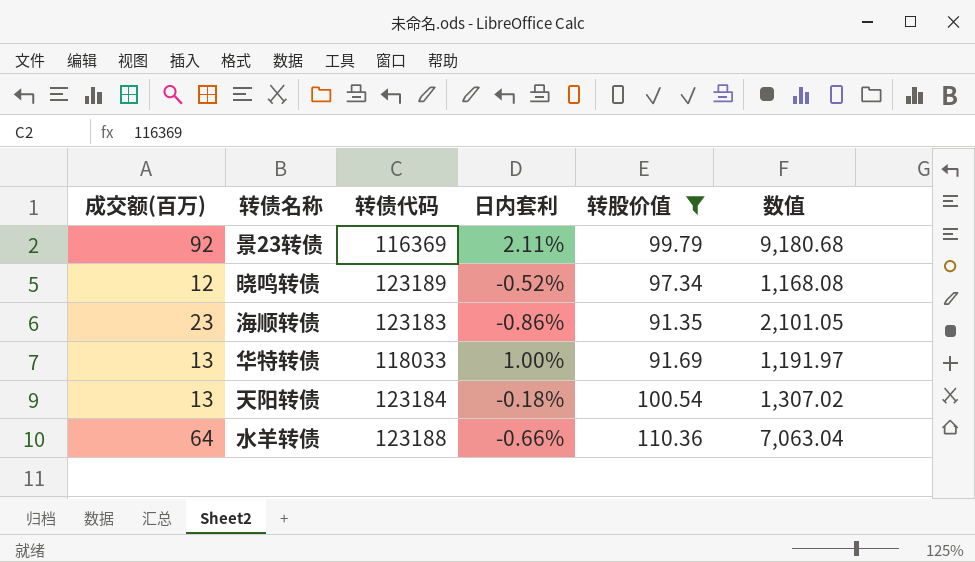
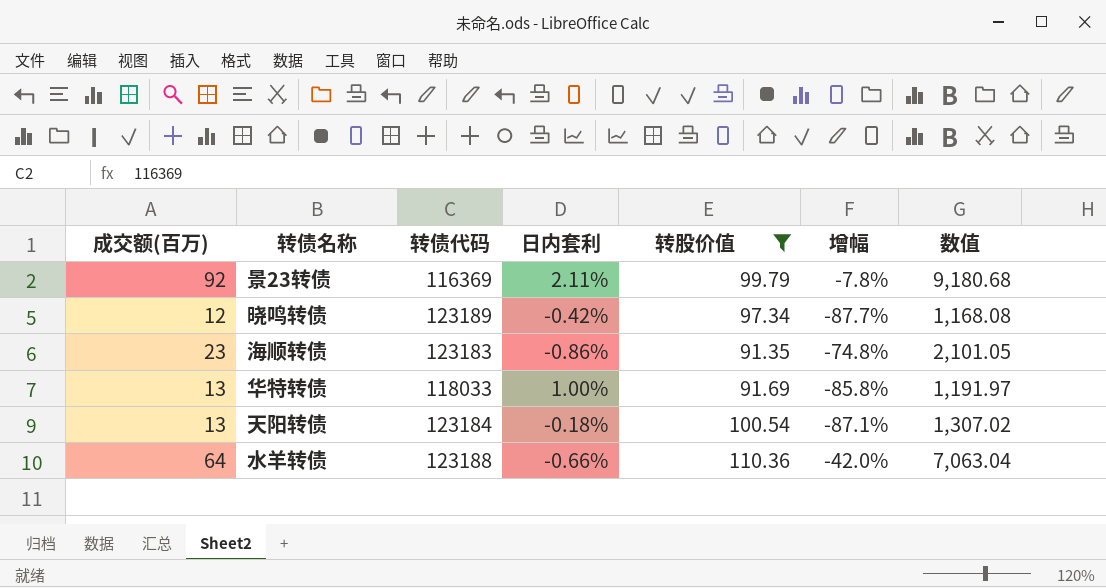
column 增幅 | formula: none -> ([成交额(百万)] - [转股价值]) / [转股价值]
晓鸣转债 | 日内套利: -0.52% -> -0.42%

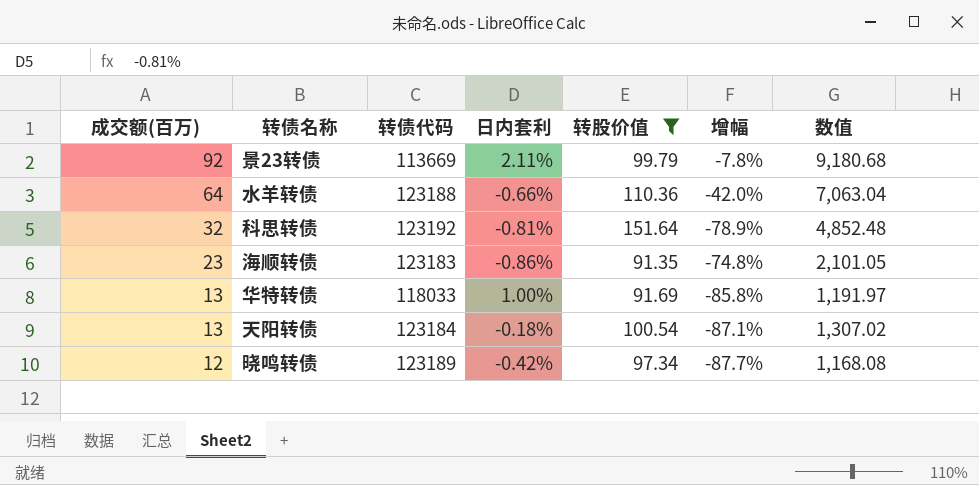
row order: none -> 成交额(百万) descending
景23转债 | 转债代码: 116369 -> 113669
row 科思转债: none -> 32 | 123192 | -0.81% | 151.64 | -78.9% | 4,852.48

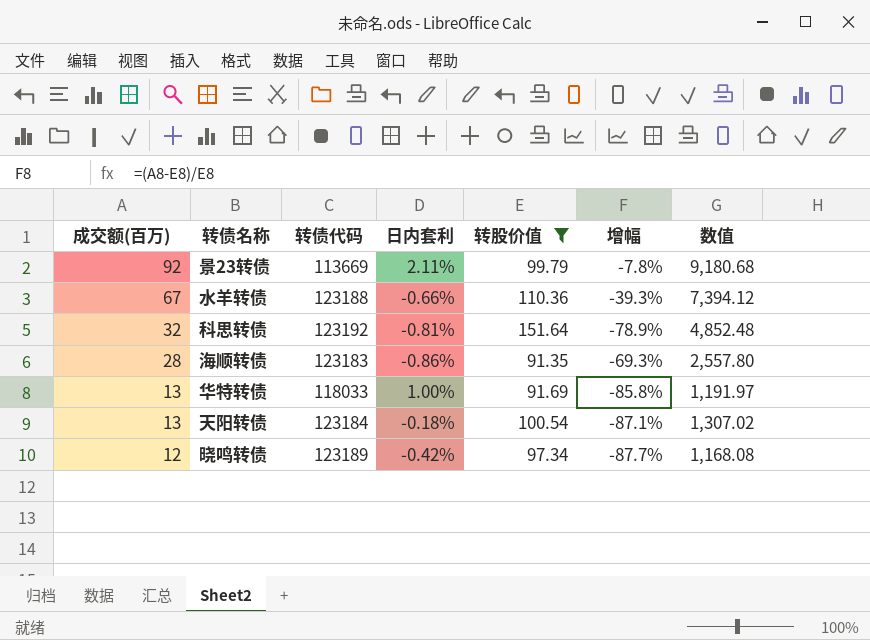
水羊转债 | 成交额(百万): 64 -> 67
水羊转债 | 增幅: -42.0% -> -39.3%
水羊转债 | 数值: 7,063.04 -> 7,394.12
海顺转债 | 成交额(百万): 23 -> 28
海顺转债 | 增幅: -74.8% -> -69.3%
海顺转债 | 数值: 2,101.05 -> 2,557.80

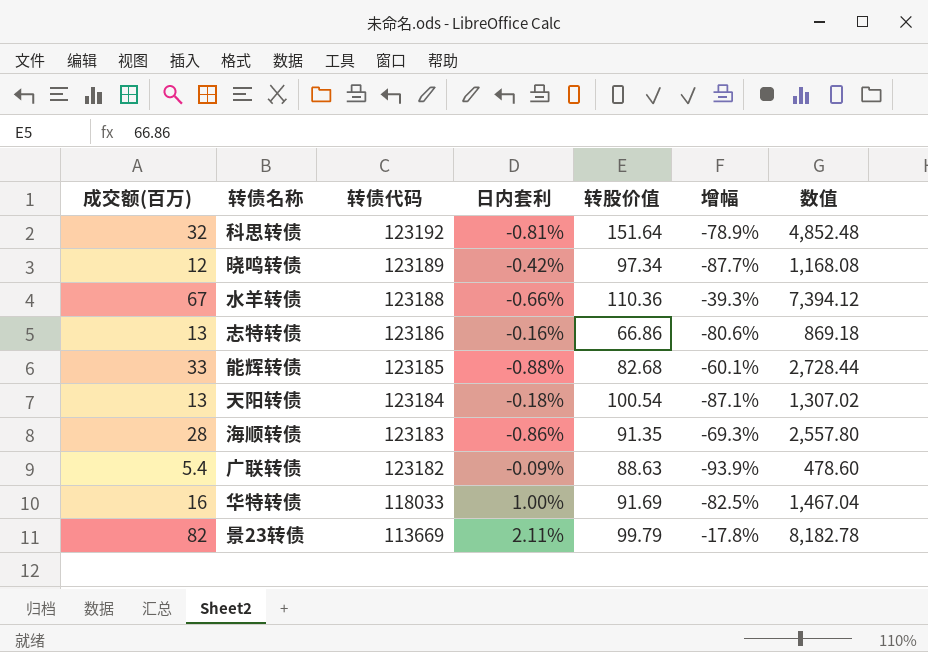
filter: 转股价值 >= 91.35 -> none
row order: 成交额(百万) descending -> 转债代码 descending
华特转债 | 成交额(百万): 13 -> 16
华特转债 | 增幅: -85.8% -> -82.5%
华特转债 | 数值: 1,191.97 -> 1,467.04
景23转债 | 成交额(百万): 92 -> 82
景23转债 | 增幅: -7.8% -> -17.8%
景23转债 | 数值: 9,180.68 -> 8,182.78

